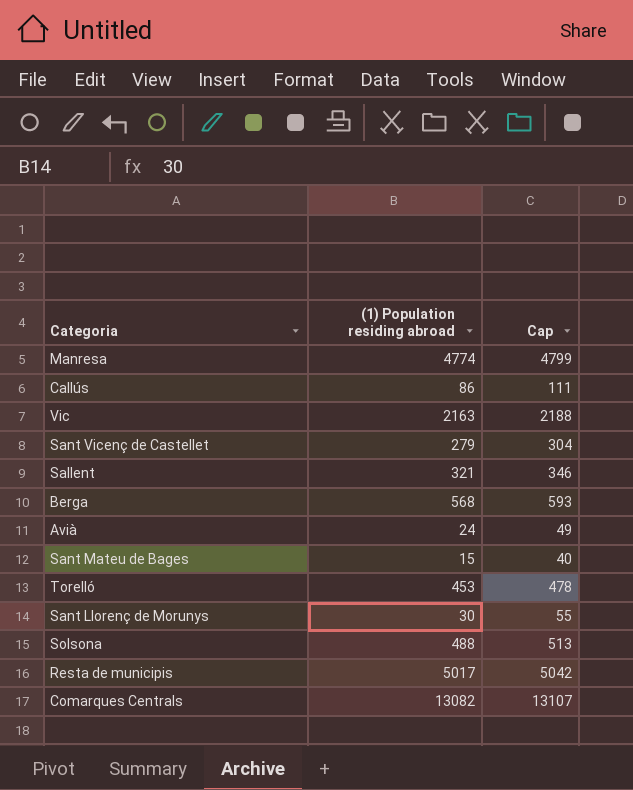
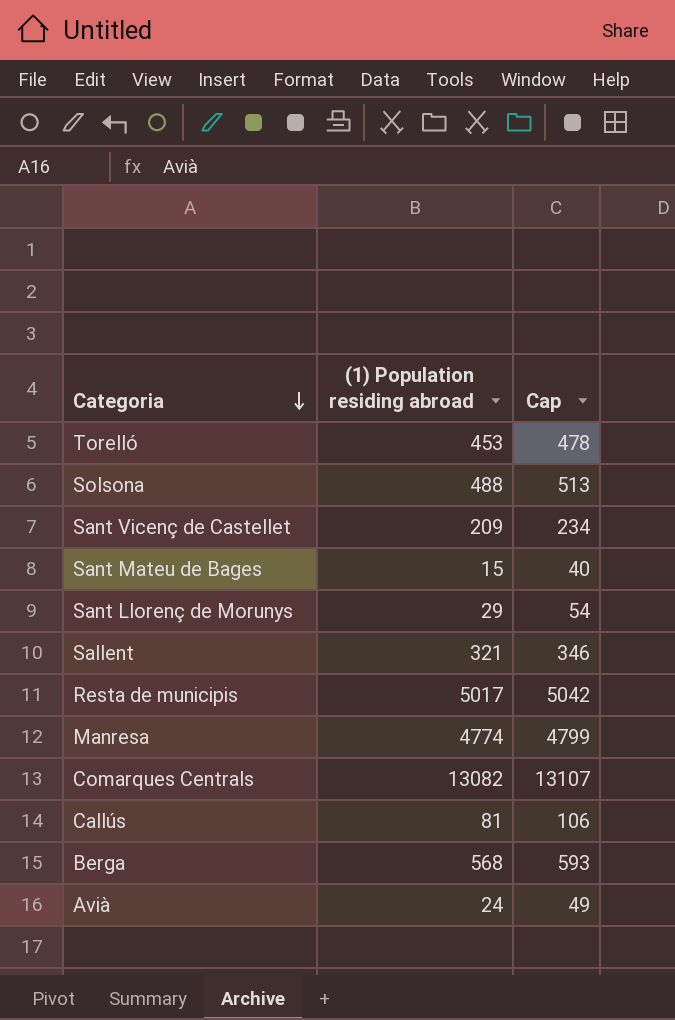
row order: none -> Categoria descending
row Vic: 2163 | 2188 -> none
Sant Vicenç de Castellet | (1) Population residing abroad: 279 -> 209
Sant Vicenç de Castellet | Cap: 304 -> 234
Sant Llorenç de Morunys | (1) Population residing abroad: 30 -> 29
Sant Llorenç de Morunys | Cap: 55 -> 54
Callús | (1) Population residing abroad: 86 -> 81
Callús | Cap: 111 -> 106

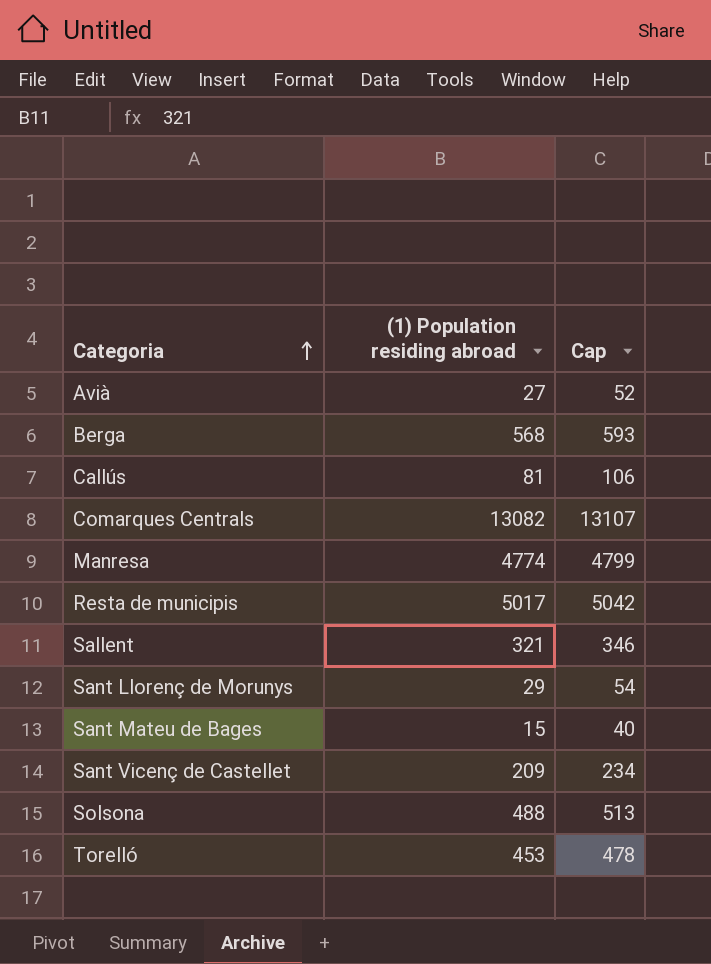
row order: Categoria descending -> Categoria ascending
Avià | (1) Population residing abroad: 24 -> 27
Avià | Cap: 49 -> 52

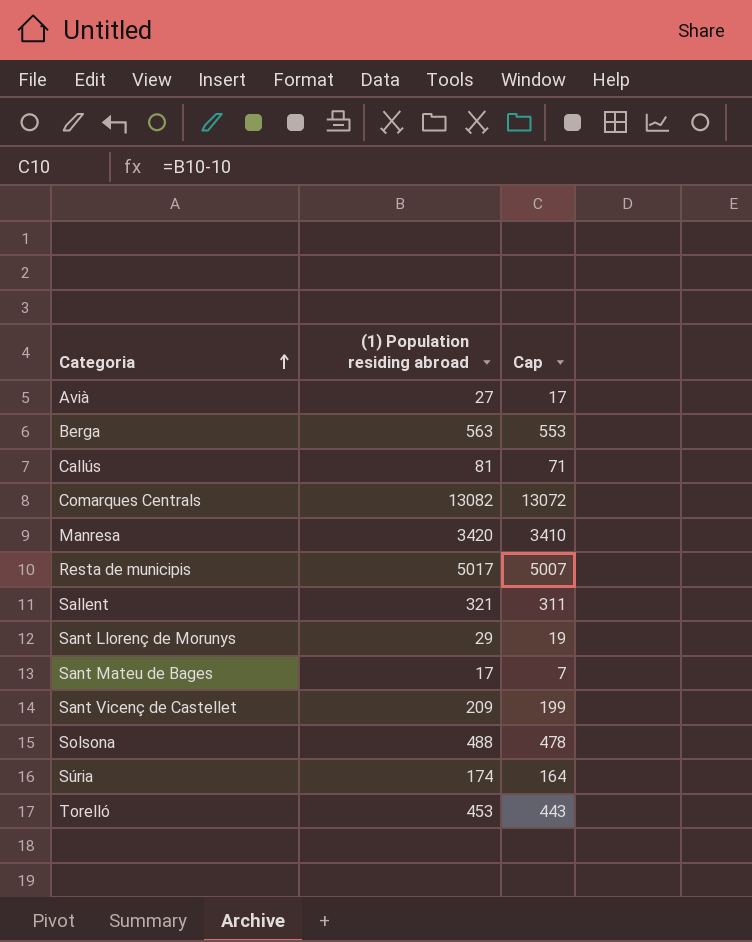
column Cap | formula: [(1) Population residing abroad] + 25 -> [(1) Population residing abroad] - 10
Berga | (1) Population residing abroad: 568 -> 563
Manresa | (1) Population residing abroad: 4774 -> 3420
Sant Mateu de Bages | (1) Population residing abroad: 15 -> 17
row Súria: none -> 174 | 164

